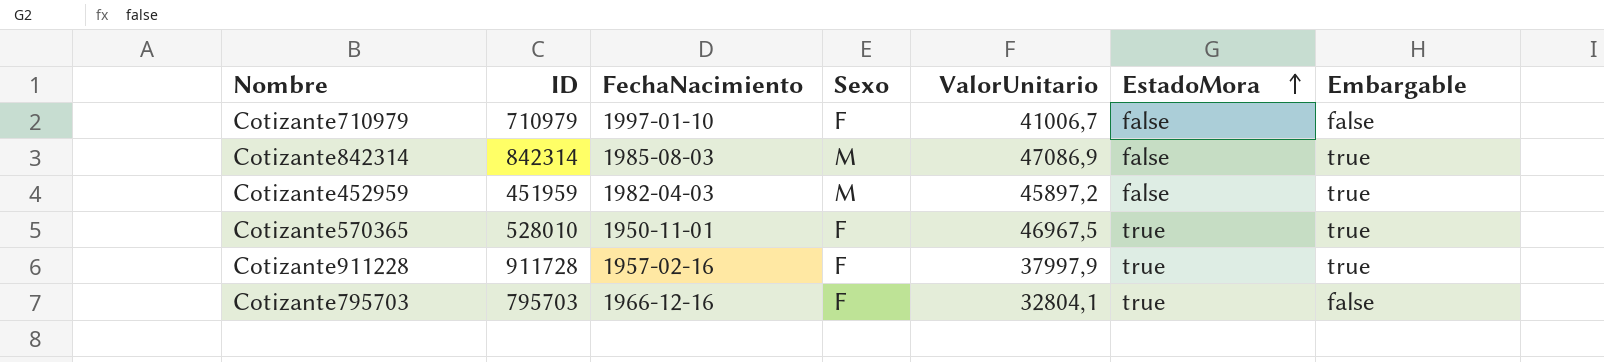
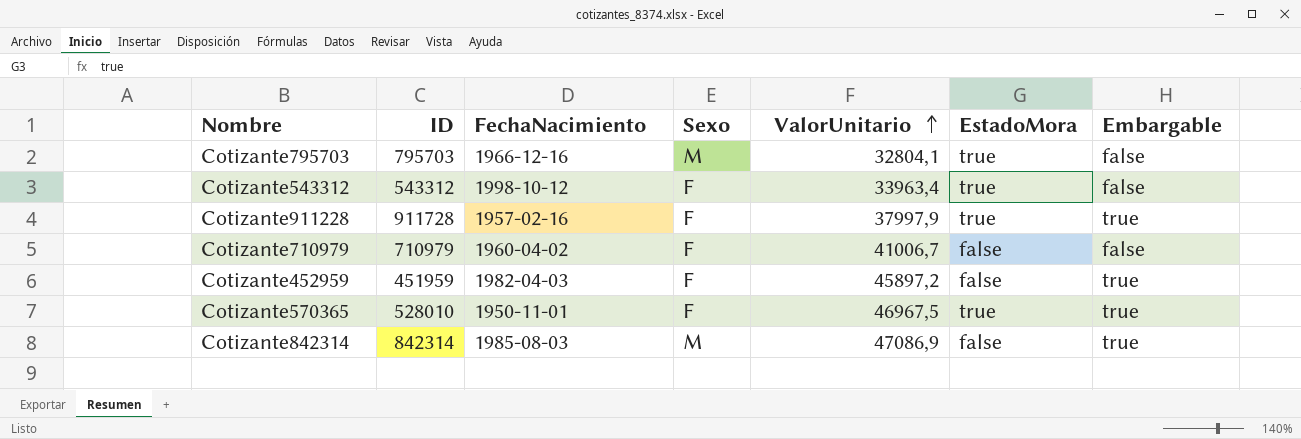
row order: EstadoMora ascending -> ValorUnitario ascending
Cotizante795703 | Sexo: F -> M
row Cotizante543312: none -> 543312 | 1998-10-12 | F | 33963,4 | true | false
Cotizante710979 | FechaNacimiento: 1997-01-10 -> 1960-04-02
Cotizante452959 | Sexo: M -> F

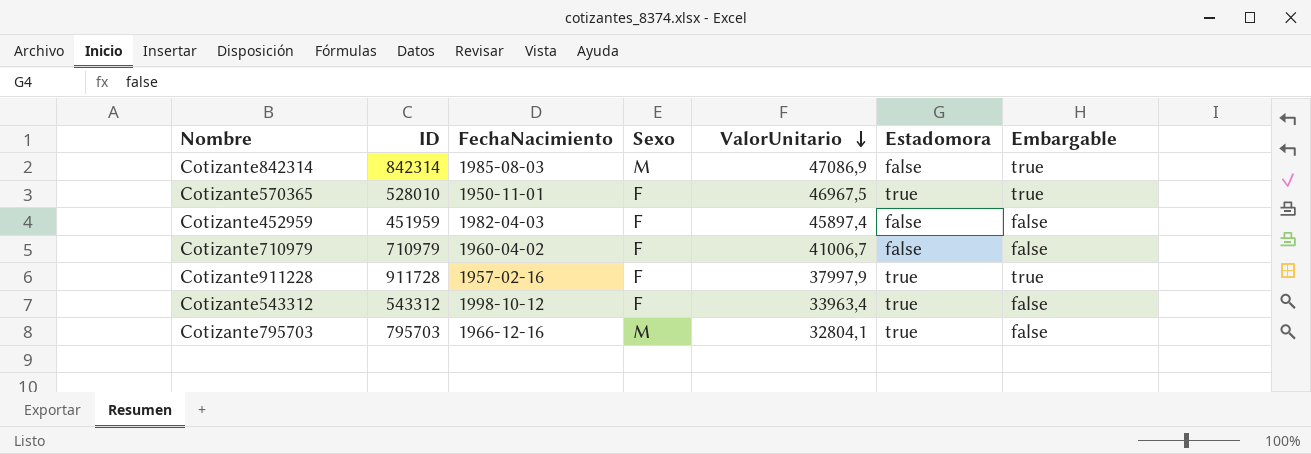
row order: ValorUnitario ascending -> ValorUnitario descending
column name: EstadoMora -> Estadomora
Cotizante452959 | ValorUnitario: 45897,2 -> 45897,4
Cotizante452959 | Embargable: true -> false

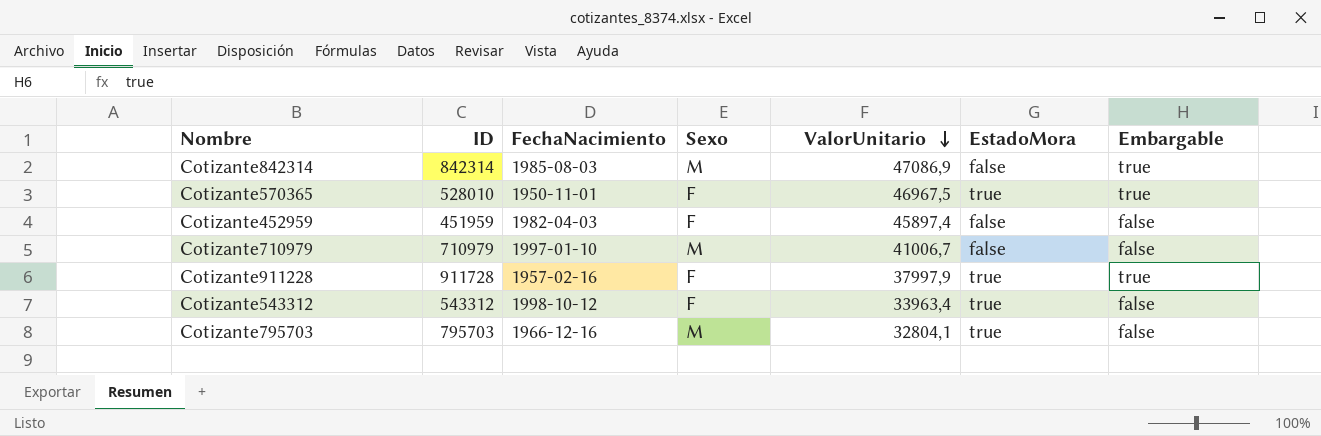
column name: Estadomora -> EstadoMora
Cotizante710979 | FechaNacimiento: 1960-04-02 -> 1997-01-10
Cotizante710979 | Sexo: F -> M

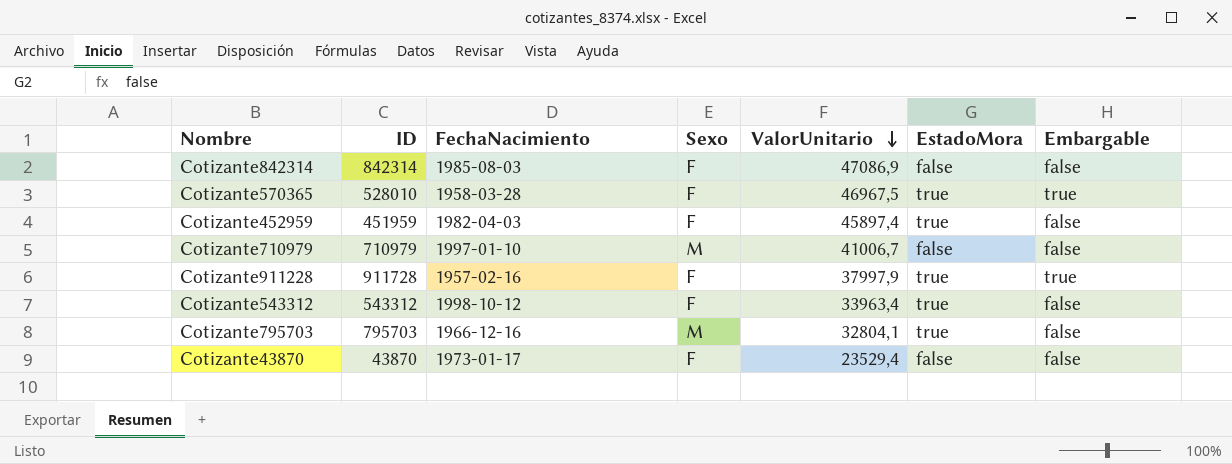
Cotizante842314 | Sexo: M -> F
Cotizante842314 | Embargable: true -> false
Cotizante570365 | FechaNacimiento: 1950-11-01 -> 1958-03-28
Cotizante452959 | EstadoMora: false -> true
row Cotizante43870: none -> 43870 | 1973-01-17 | F | 23529,4 | false | false

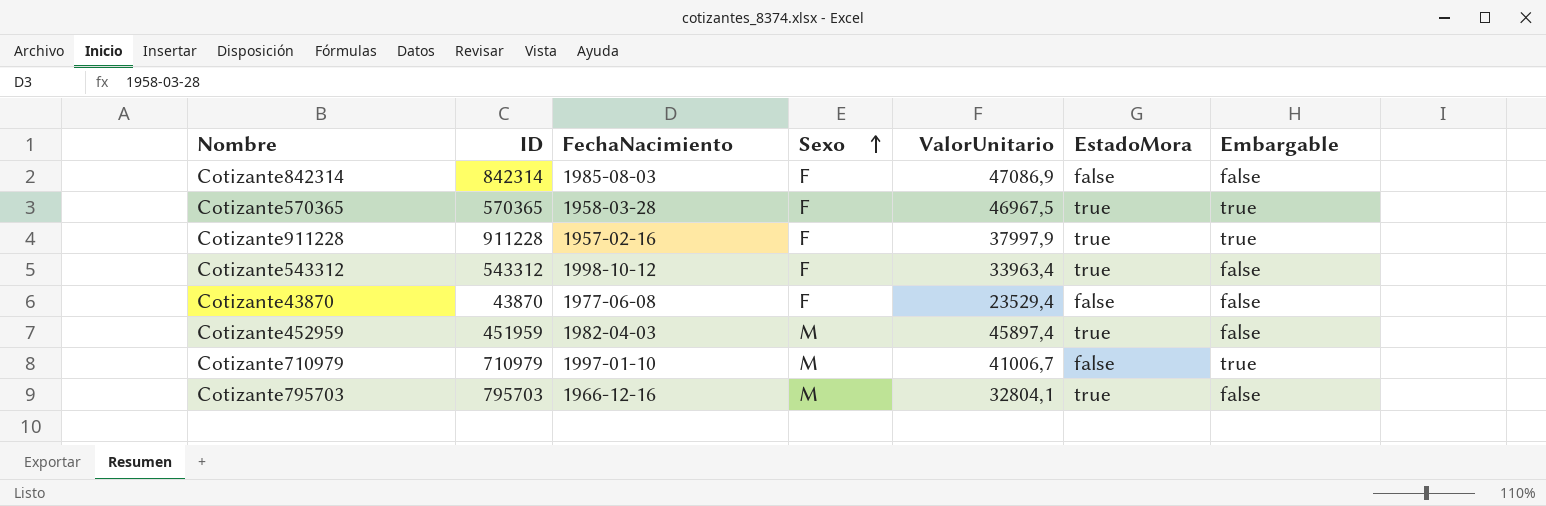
row order: ValorUnitario descending -> Sexo ascending
Cotizante570365 | ID: 528010 -> 570365
Cotizante911228 | ID: 911728 -> 911228
Cotizante43870 | FechaNacimiento: 1973-01-17 -> 1977-06-08
Cotizante452959 | Sexo: F -> M
Cotizante710979 | Embargable: false -> true

